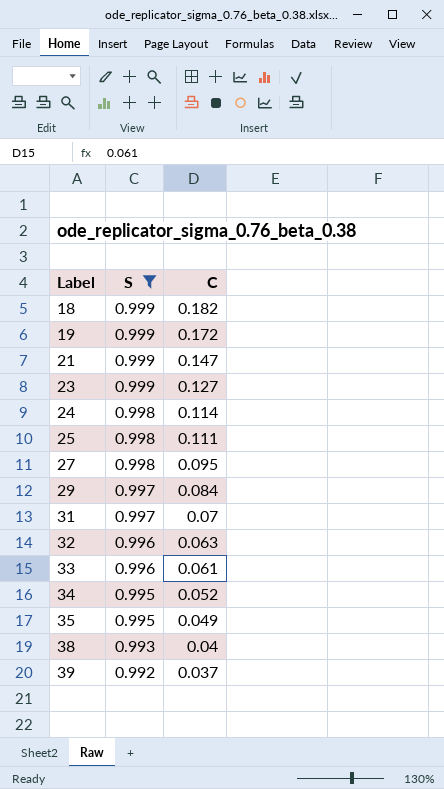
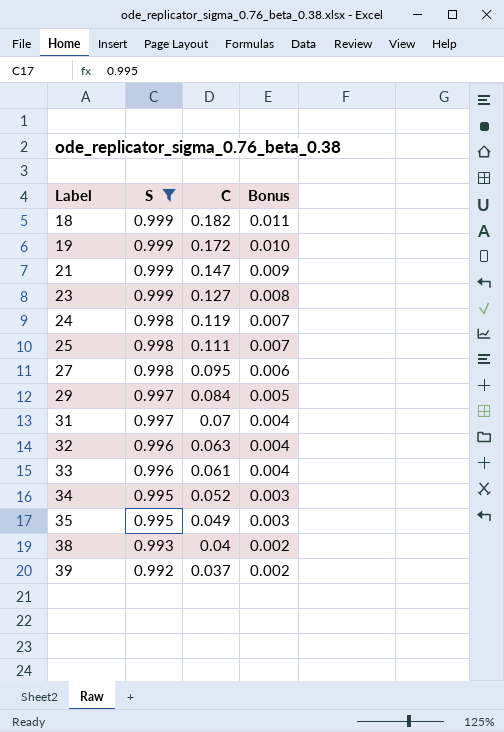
column Bonus | formula: none -> [C] * 0.06
24 | C: 0.114 -> 0.119

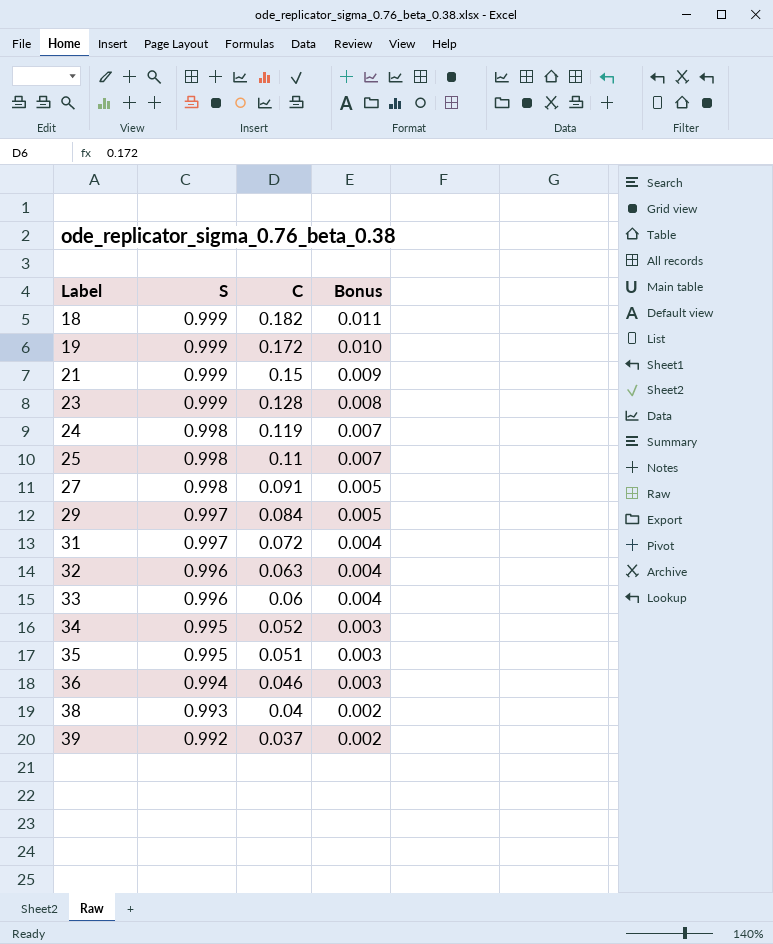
filter: S != 0.994 -> none
21 | C: 0.147 -> 0.15
23 | C: 0.127 -> 0.128
25 | C: 0.111 -> 0.11
27 | C: 0.095 -> 0.091
27 | Bonus: 0.006 -> 0.005
31 | C: 0.07 -> 0.072
33 | C: 0.061 -> 0.06
35 | C: 0.049 -> 0.051

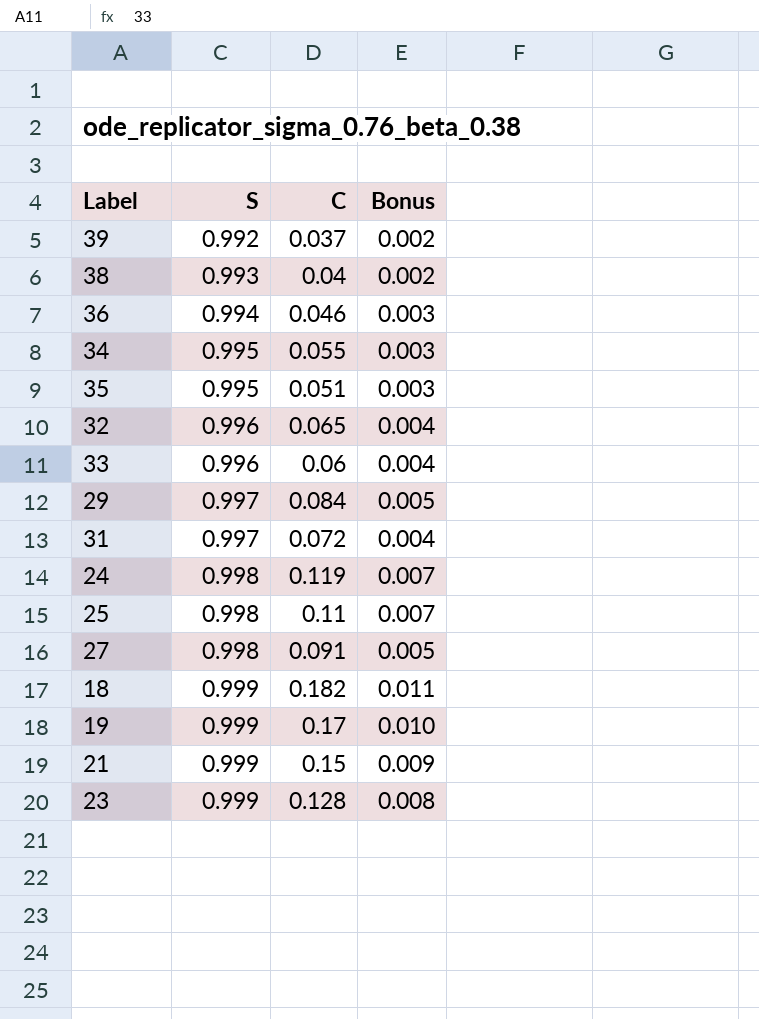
row order: Label ascending -> S ascending
34 | C: 0.052 -> 0.055
32 | C: 0.063 -> 0.065
19 | C: 0.172 -> 0.17

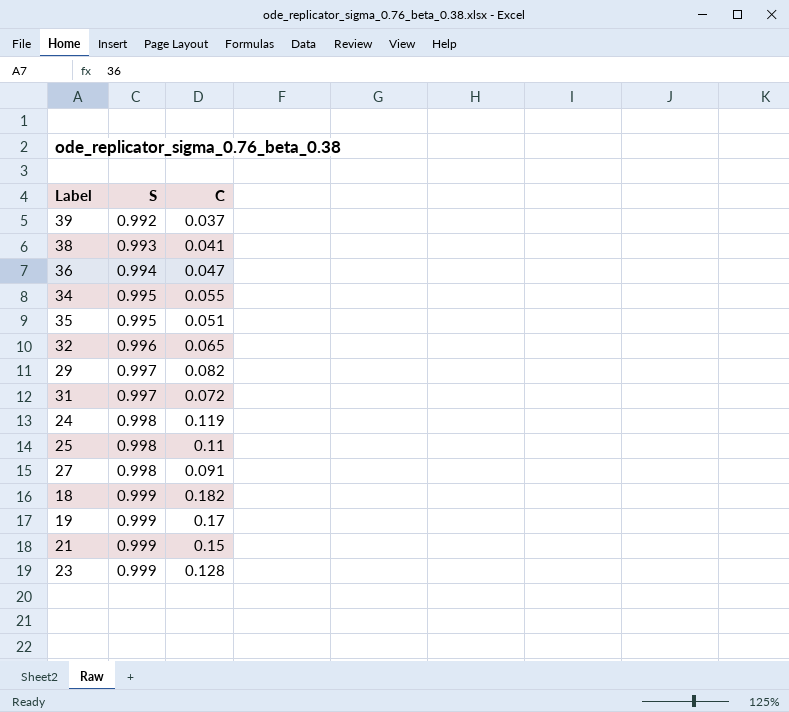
column Bonus | formula: [C] * 0.06 -> none
row 33: 0.996 | 0.06 | 0.004 -> none
38 | C: 0.04 -> 0.041
36 | C: 0.046 -> 0.047
29 | C: 0.084 -> 0.082

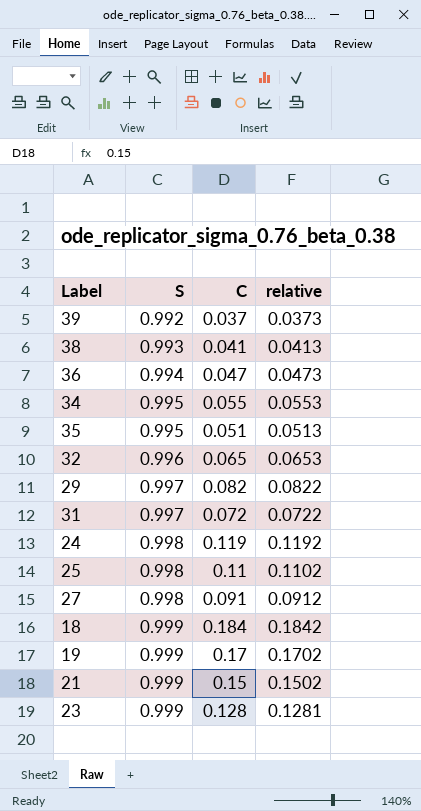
column relative | formula: none -> [C] / [S]
18 | C: 0.182 -> 0.184

